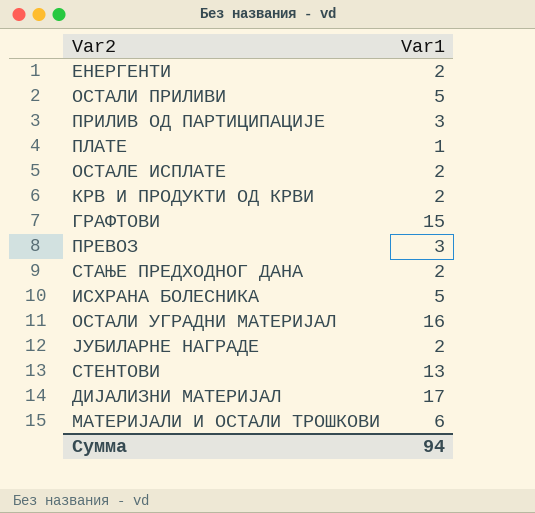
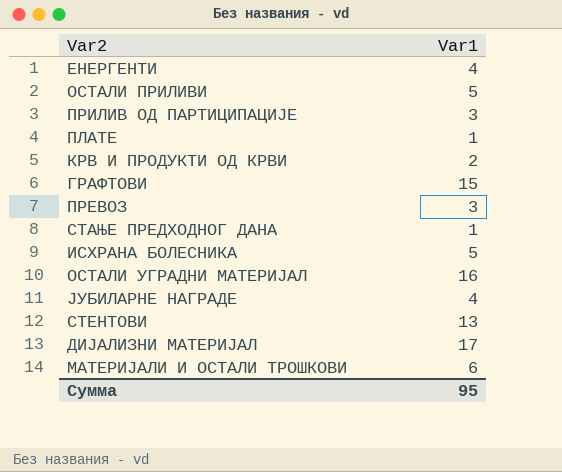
row ОСТАЛЕ ИСПЛАТЕ: 2 -> none
ЕНЕРГЕНТИ | Var1: 2 -> 4
СТАЊЕ ПРЕДХОДНОГ ДАНА | Var1: 2 -> 1
ЈУБИЛАРНЕ НАГРАДЕ | Var1: 2 -> 4
Сумма | Var1: 94 -> 95

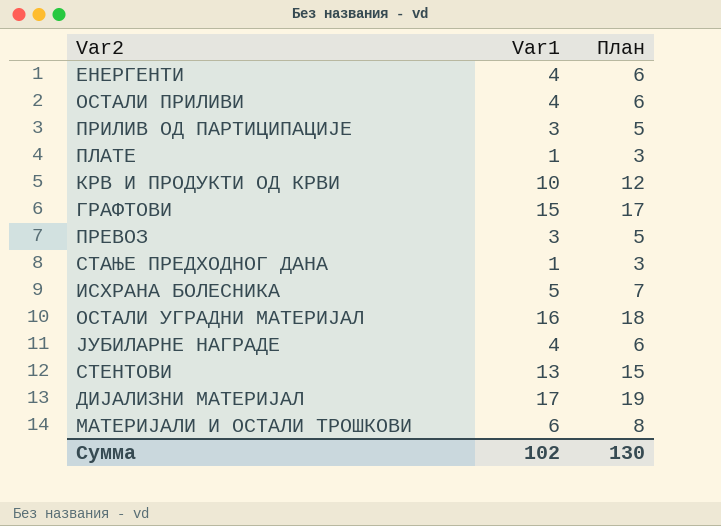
column План | formula: none -> [Var1] + 2
ОСТАЛИ ПРИЛИВИ | Var1: 5 -> 4
КРВ И ПРОДУКТИ ОД КРВИ | Var1: 2 -> 10
Сумма | Var1: 95 -> 102

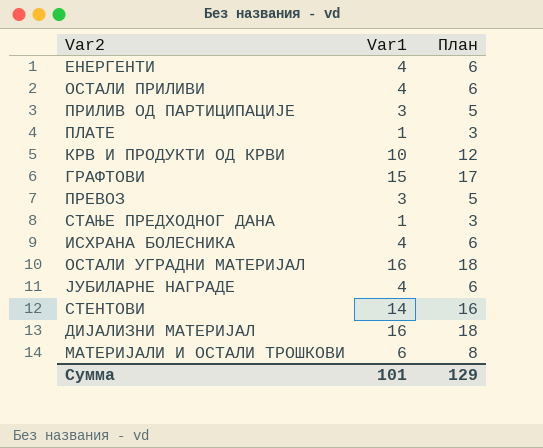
ИСХРАНА БОЛЕСНИКА | Var1: 5 -> 4
ИСХРАНА БОЛЕСНИКА | План: 7 -> 6
СТЕНТОВИ | Var1: 13 -> 14
СТЕНТОВИ | План: 15 -> 16
ДИЈАЛИЗНИ МАТЕРИЈАЛ | Var1: 17 -> 16
ДИЈАЛИЗНИ МАТЕРИЈАЛ | План: 19 -> 18
Сумма | Var1: 102 -> 101
Сумма | План: 130 -> 129

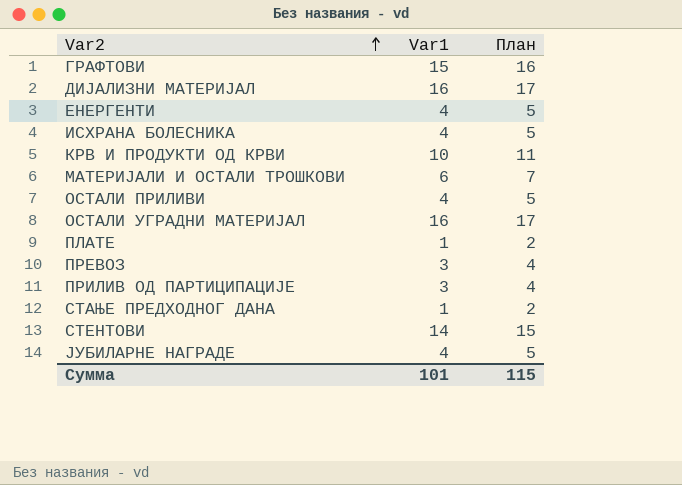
row order: none -> Var2 ascending
column План | formula: [Var1] + 2 -> [Var1] + 1
Сумма | План: 129 -> 115

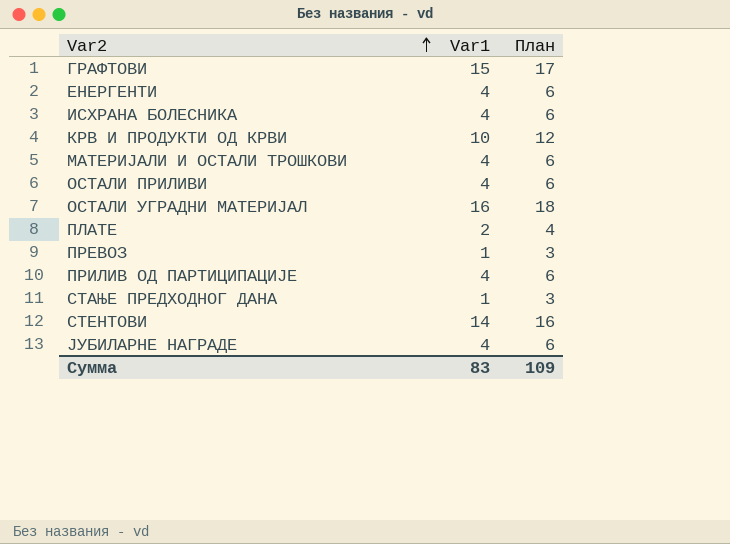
column План | formula: [Var1] + 1 -> [Var1] + 2
row ДИЈАЛИЗНИ МАТЕРИЈАЛ: 16 | 17 -> none
МАТЕРИЈАЛИ И ОСТАЛИ ТРОШКОВИ | Var1: 6 -> 4
ПЛАТЕ | Var1: 1 -> 2
ПРЕВОЗ | Var1: 3 -> 1
ПРИЛИВ ОД ПАРТИЦИПАЦИЈЕ | Var1: 3 -> 4
Сумма | Var1: 101 -> 83
Сумма | План: 115 -> 109

